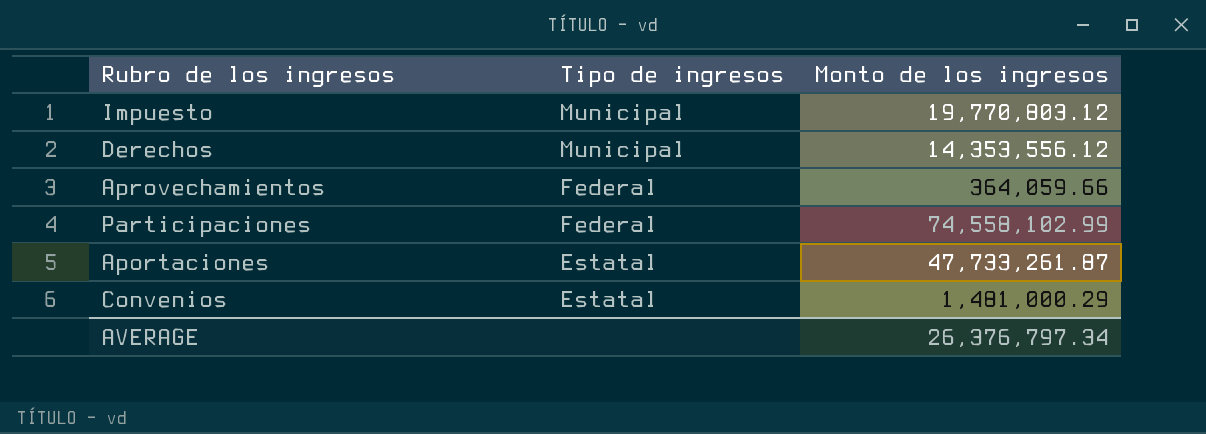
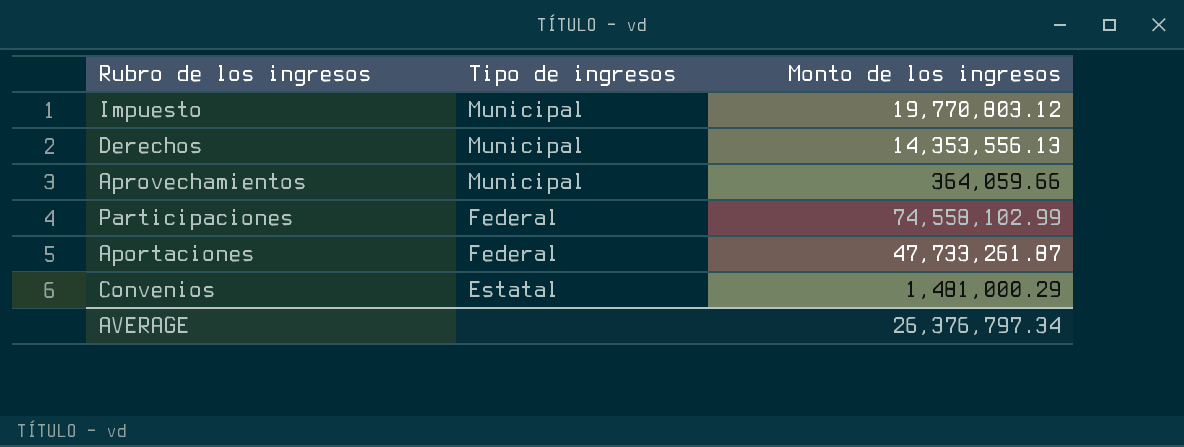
Derechos | Monto de los ingresos: 14,353,556.12 -> 14,353,556.13
Aprovechamientos | Tipo de ingresos: Federal -> Municipal
Aportaciones | Tipo de ingresos: Estatal -> Federal

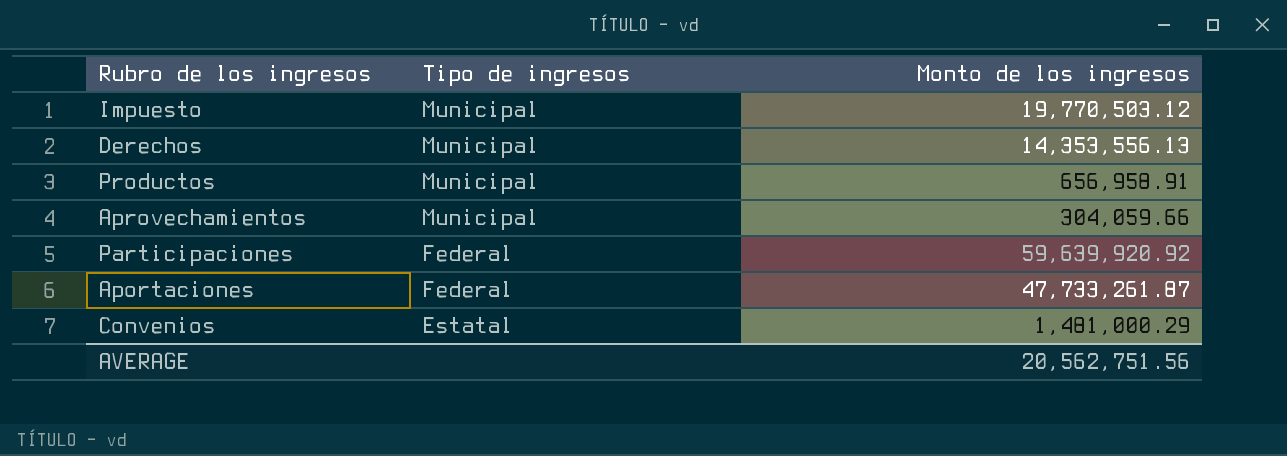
Impuesto | Monto de los ingresos: 19,770,803.12 -> 19,770,503.12
row Productos: none -> Municipal | 656,958.91
Aprovechamientos | Monto de los ingresos: 364,059.66 -> 304,059.66
Participaciones | Monto de los ingresos: 74,558,102.99 -> 59,639,920.92
AVERAGE | Monto de los ingresos: 26,376,797.34 -> 20,562,751.56

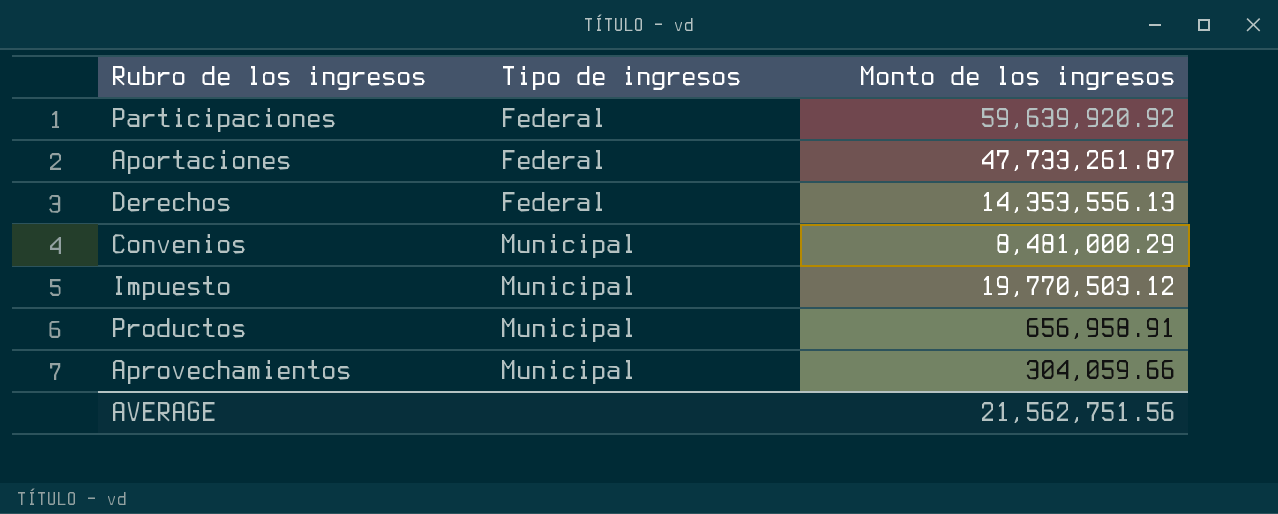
row order: Tipo de ingresos descending -> Tipo de ingresos ascending
Derechos | Tipo de ingresos: Municipal -> Federal
Convenios | Tipo de ingresos: Estatal -> Municipal
Convenios | Monto de los ingresos: 1,481,000.29 -> 8,481,000.29
AVERAGE | Monto de los ingresos: 20,562,751.56 -> 21,562,751.56

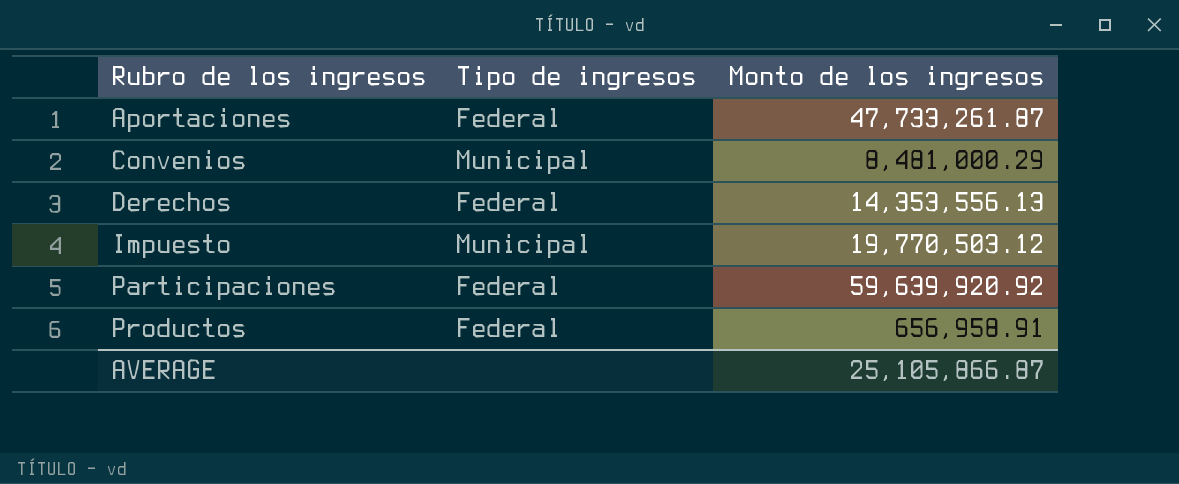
row order: Tipo de ingresos ascending -> Rubro de los ingresos ascending
row Aprovechamientos: Municipal | 304,059.66 -> none
Productos | Tipo de ingresos: Municipal -> Federal
AVERAGE | Monto de los ingresos: 21,562,751.56 -> 25,105,866.87

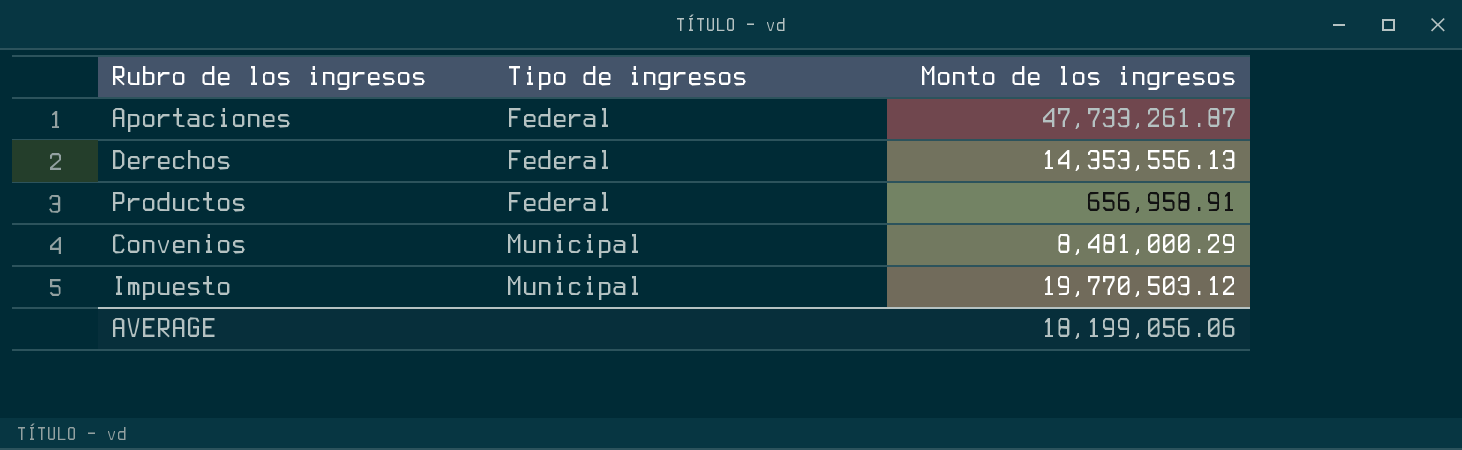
row order: Rubro de los ingresos ascending -> Tipo de ingresos ascending
row Participaciones: Federal | 59,639,920.92 -> none
AVERAGE | Monto de los ingresos: 25,105,866.87 -> 18,199,056.06

